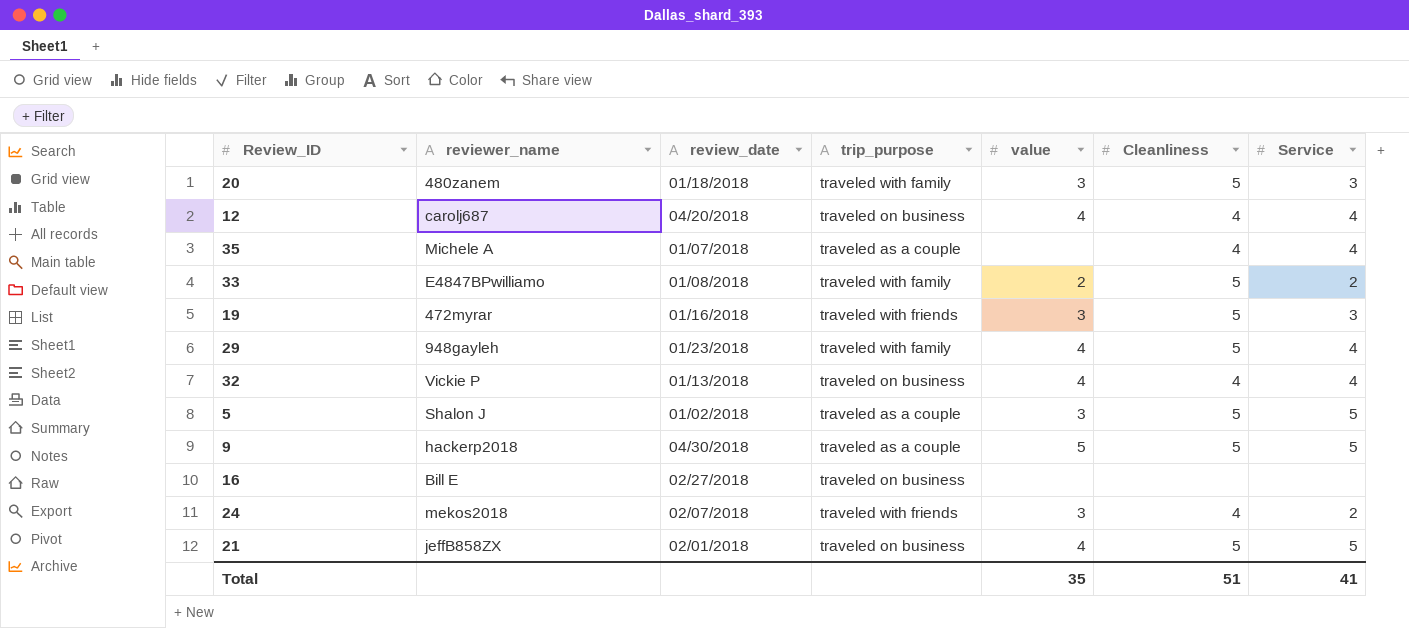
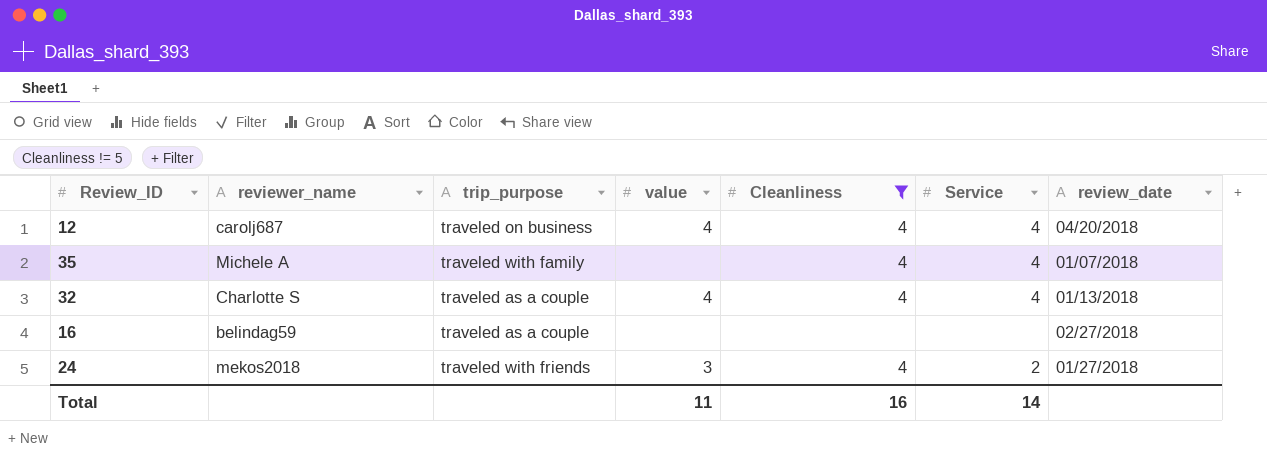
filter: none -> Cleanliness != 5
column review_date | position: 3 -> 7
35 | trip_purpose: traveled as a couple -> traveled with family
32 | reviewer_name: Vickie P -> Charlotte S
32 | trip_purpose: traveled on business -> traveled as a couple
16 | reviewer_name: Bill E -> belindag59
16 | trip_purpose: traveled on business -> traveled as a couple
24 | review_date: 02/07/2018 -> 01/27/2018
Total | value: 35 -> 11
Total | Cleanliness: 51 -> 16
Total | Service: 41 -> 14

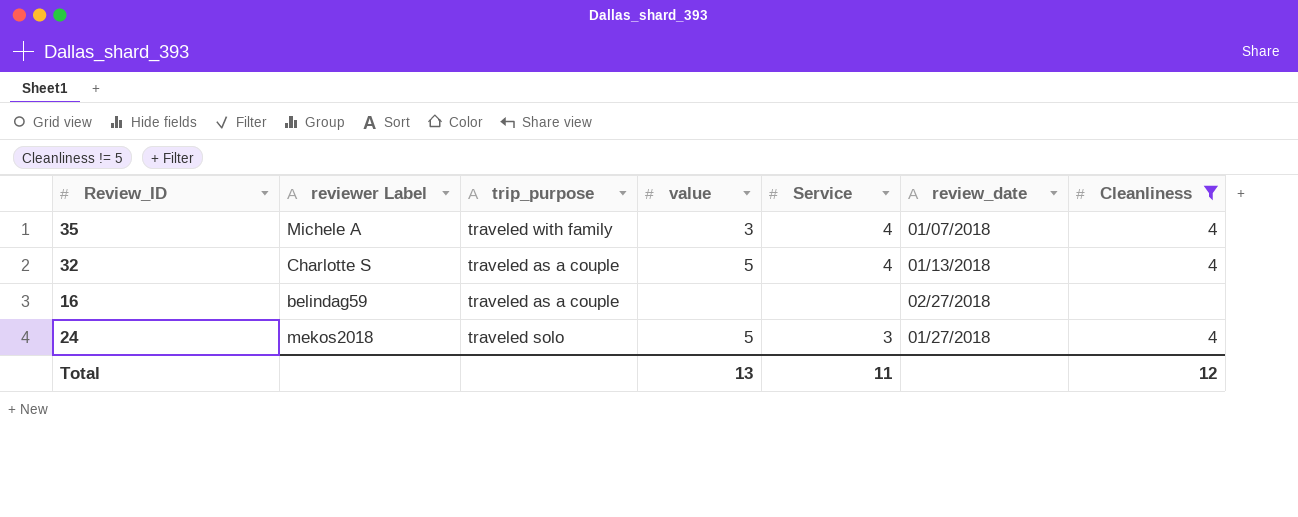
column name: reviewer_name -> reviewer Label
column Cleanliness | position: 5 -> 7
row 12: carolj687 | traveled on business | 4 | 4 | 4 | 04/20/2018 -> none
35 | value: none -> 3
32 | value: 4 -> 5
24 | trip_purpose: traveled with friends -> traveled solo
24 | value: 3 -> 5
24 | Service: 2 -> 3
Total | value: 11 -> 13
Total | Service: 14 -> 11
Total | Cleanliness: 16 -> 12

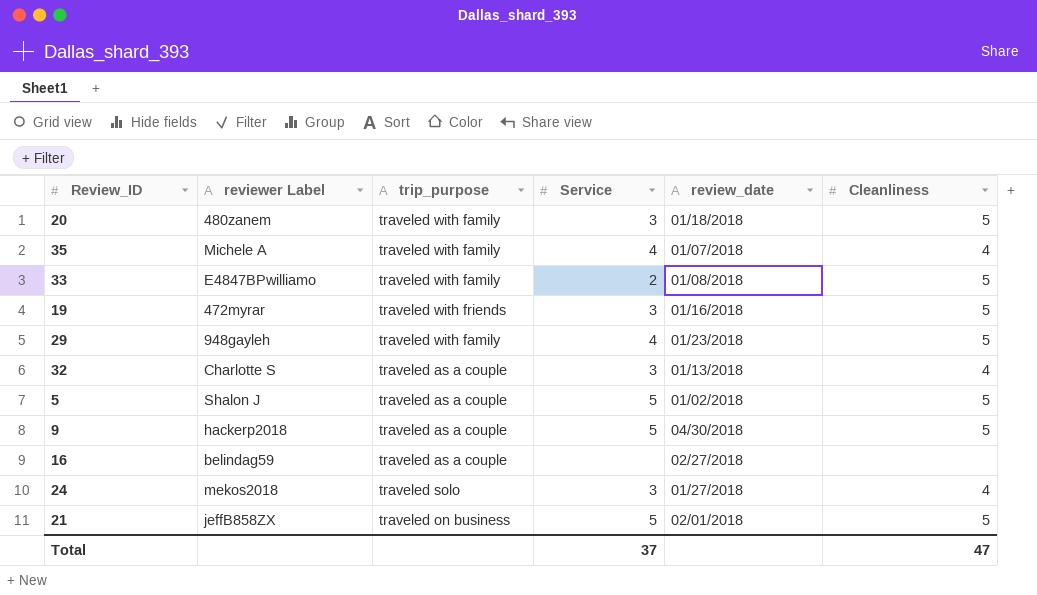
filter: Cleanliness != 5 -> none
column value | position: 4 -> none
32 | Service: 4 -> 3
Total | Service: 11 -> 37
Total | Cleanliness: 12 -> 47

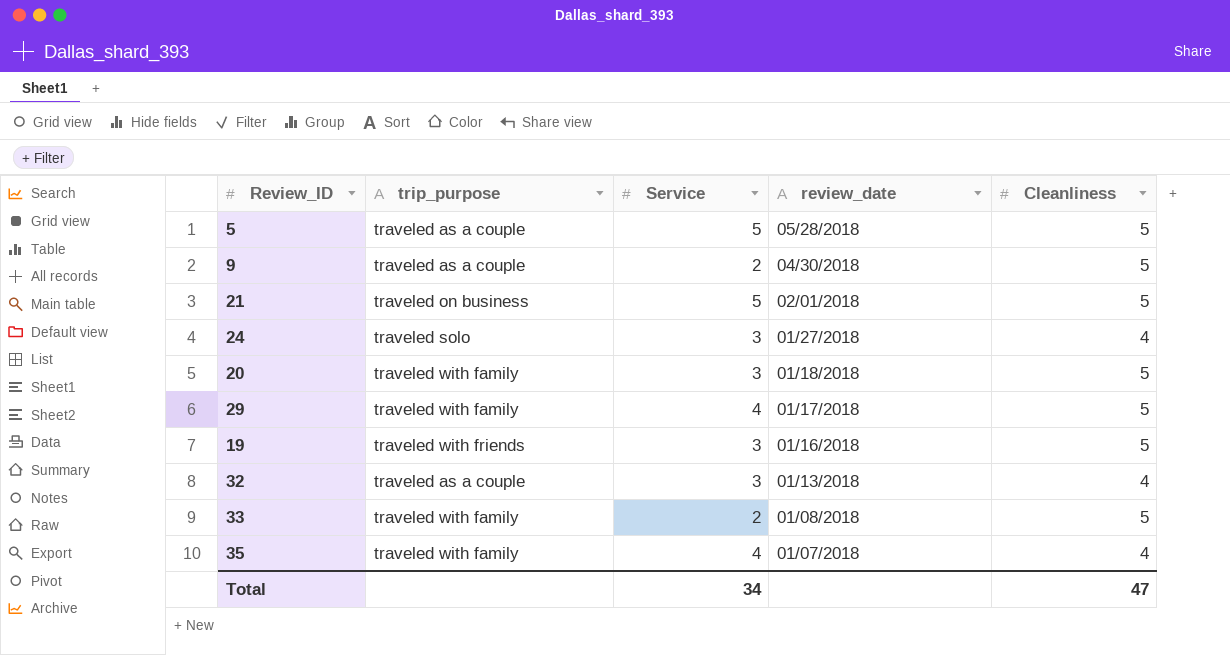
row order: none -> review_date descending
column reviewer Label | position: 2 -> none
row 16: belindag59 | traveled as a couple | none | 02/27/2018 | none -> none
5 | review_date: 01/02/2018 -> 05/28/2018
9 | Service: 5 -> 2
29 | review_date: 01/23/2018 -> 01/17/2018
Total | Service: 37 -> 34

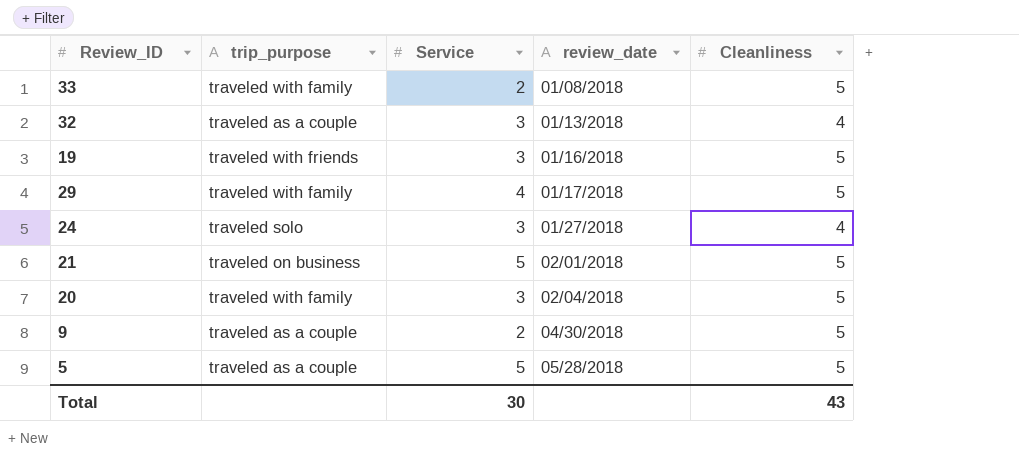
row order: review_date descending -> review_date ascending
row 35: traveled with family | 4 | 01/07/2018 | 4 -> none
20 | review_date: 01/18/2018 -> 02/04/2018
Total | Service: 34 -> 30
Total | Cleanliness: 47 -> 43

